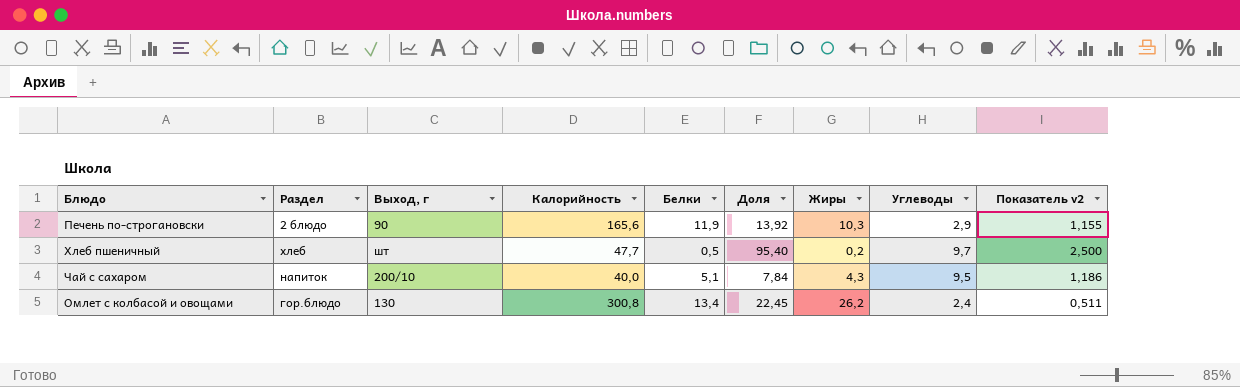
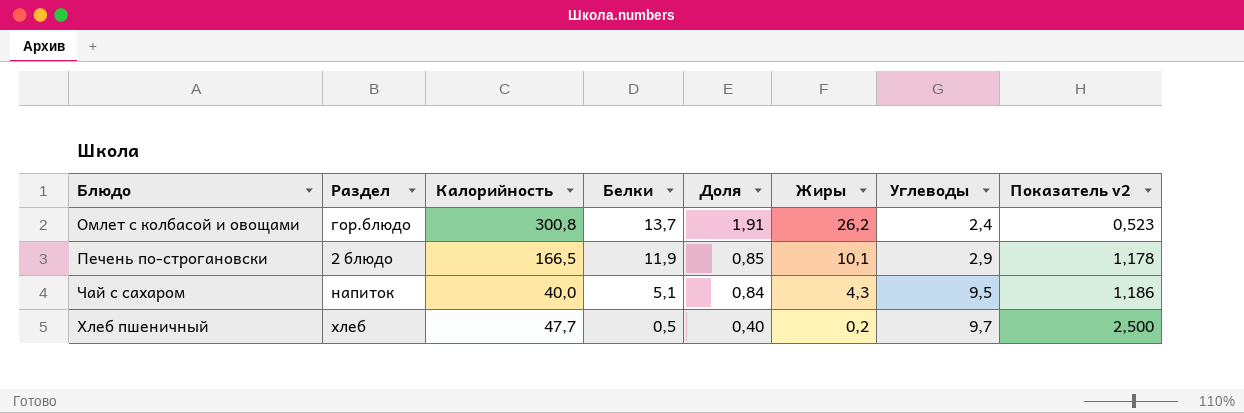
row order: none -> Белки descending
column Выход, г | position: 3 -> none
column Доля | formula: [Калорийность] / [Белки] -> [Жиры] / [Белки]
Омлет с колбасой и овощами | Белки: 13,4 -> 13,7
Омлет с колбасой и овощами | Показатель v2: 0,511 -> 0,523
Печень по-строгановски | Калорийность: 165,6 -> 166,5
Печень по-строгановски | Жиры: 10,3 -> 10,1
Печень по-строгановски | Показатель v2: 1,155 -> 1,178

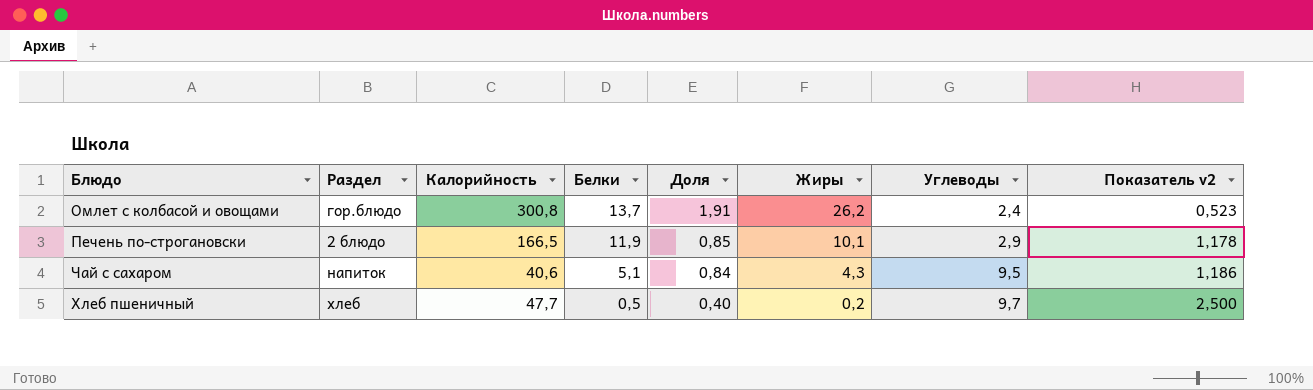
Чай с сахаром | Калорийность: 40,0 -> 40,6

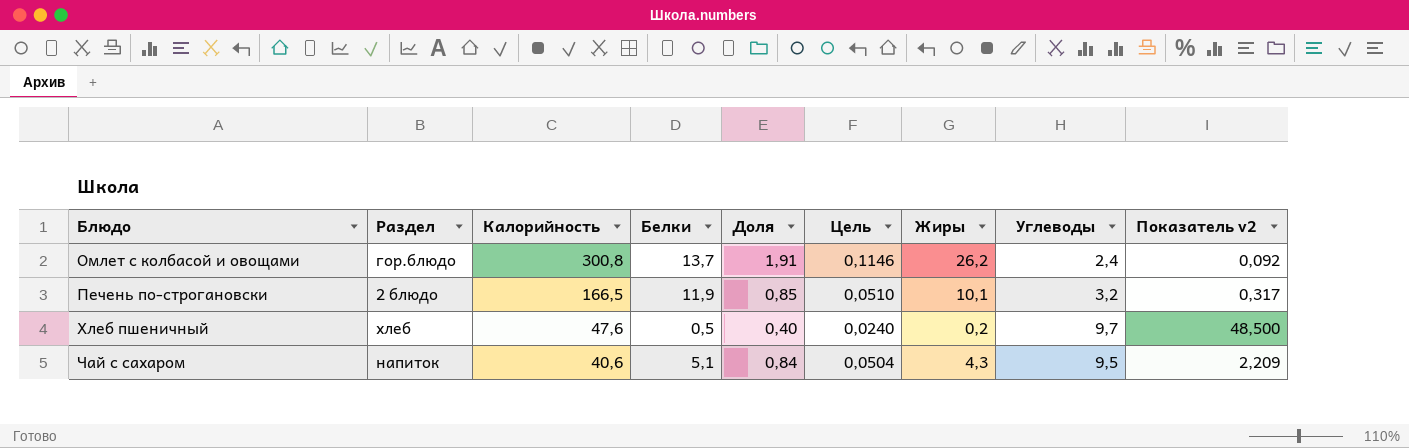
row order: Белки descending -> Блюдо ascending
column Цель | formula: none -> [Доля] * 0,06
column Показатель v2 | formula: [Белки] / [Жиры] -> [Углеводы] / [Жиры]
Печень по-строгановски | Углеводы: 2,9 -> 3,2
Хлеб пшеничный | Калорийность: 47,7 -> 47,6

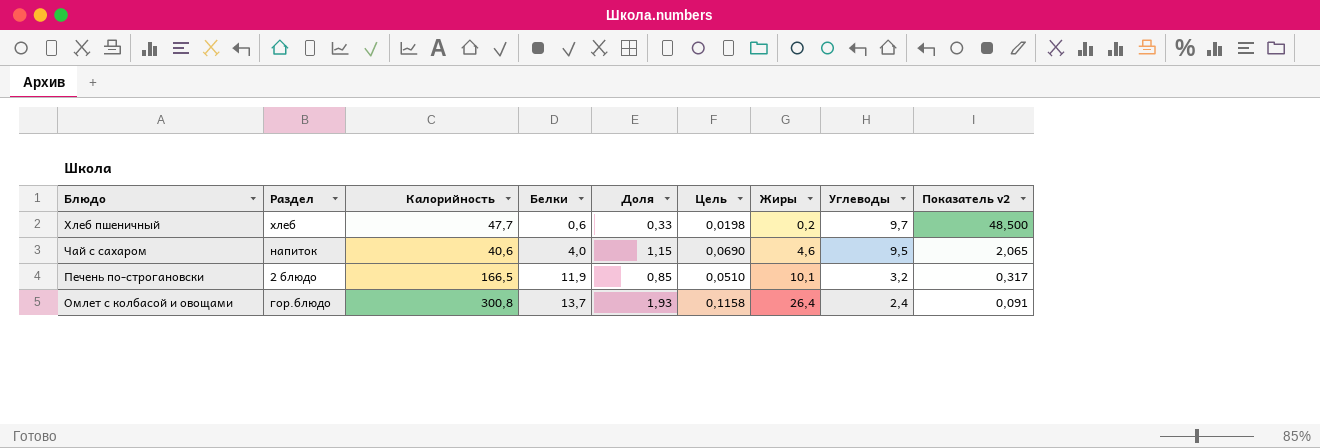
row order: Блюдо ascending -> Белки ascending
Хлеб пшеничный | Калорийность: 47,6 -> 47,7
Хлеб пшеничный | Белки: 0,5 -> 0,6
Хлеб пшеничный | Доля: 0,40 -> 0,33
Хлеб пшеничный | Цель: 0,0240 -> 0,0198
Чай с сахаром | Белки: 5,1 -> 4,0
Чай с сахаром | Доля: 0,84 -> 1,15
Чай с сахаром | Цель: 0,0504 -> 0,0690
Чай с сахаром | Жиры: 4,3 -> 4,6
Чай с сахаром | Показатель v2: 2,209 -> 2,065
Омлет с колбасой и овощами | Доля: 1,91 -> 1,93
Омлет с колбасой и овощами | Цель: 0,1146 -> 0,1158
Омлет с колбасой и овощами | Жиры: 26,2 -> 26,4
Омлет с колбасой и овощами | Показатель v2: 0,092 -> 0,091

